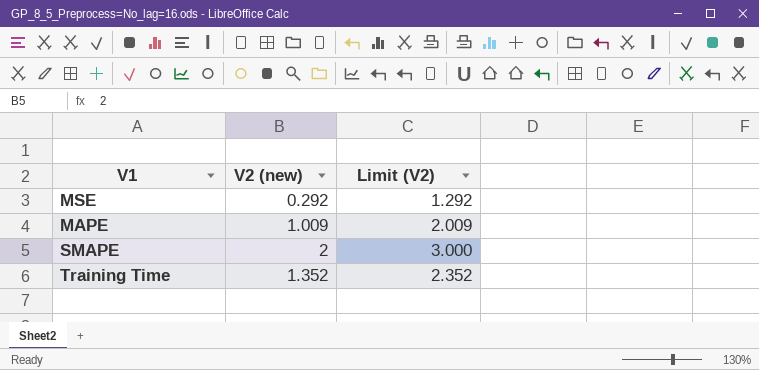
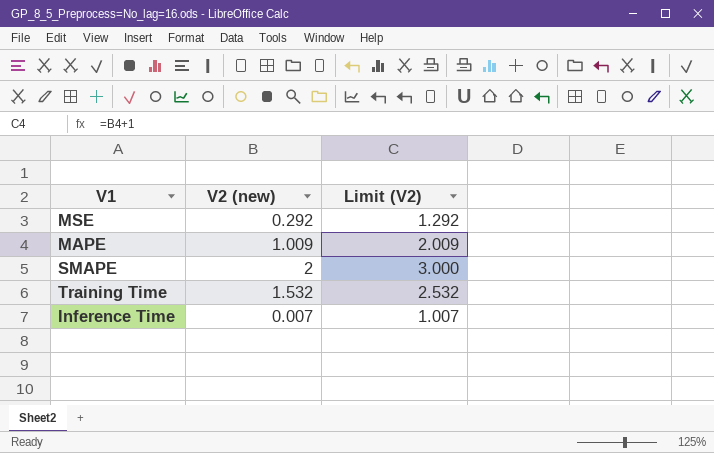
Training Time | V2 (new): 1.352 -> 1.532
Training Time | Limit (V2): 2.352 -> 2.532
row Inference Time: none -> 0.007 | 1.007

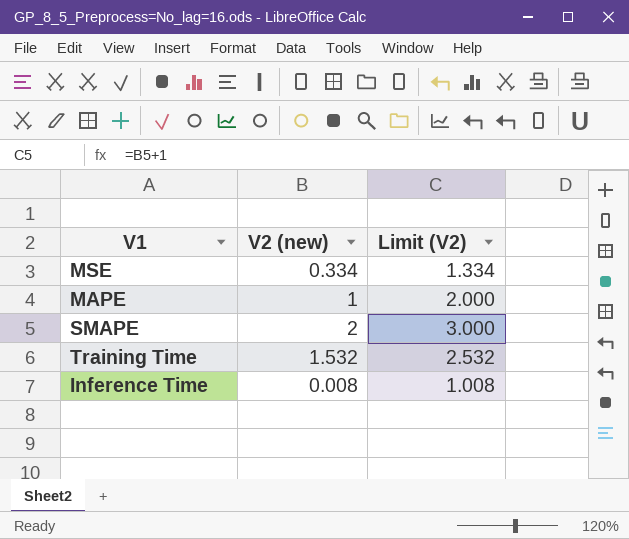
MSE | V2 (new): 0.292 -> 0.334
MSE | Limit (V2): 1.292 -> 1.334
MAPE | V2 (new): 1.009 -> 1
MAPE | Limit (V2): 2.009 -> 2.000
Inference Time | V2 (new): 0.007 -> 0.008
Inference Time | Limit (V2): 1.007 -> 1.008

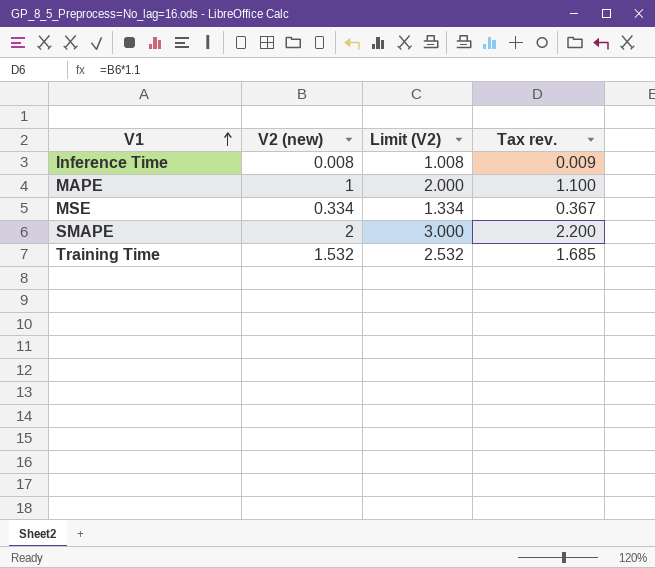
row order: none -> V1 ascending
column Tax rev. | formula: none -> [V2 (new)] * 1.1

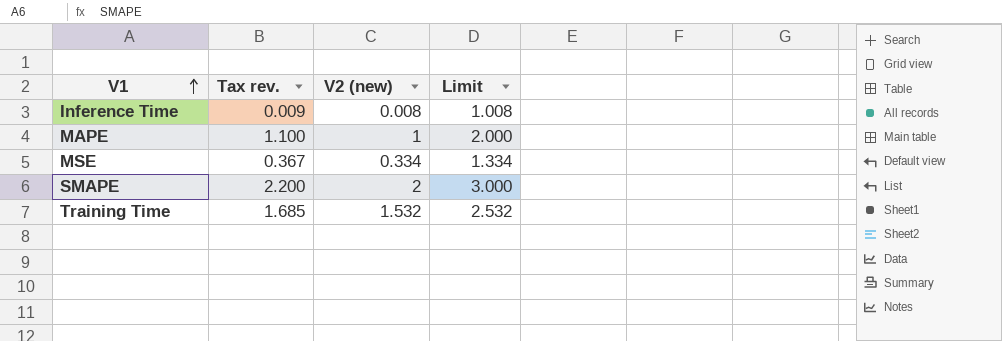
column Tax rev. | position: 4 -> 2
column name: Limit (V2) -> Limit

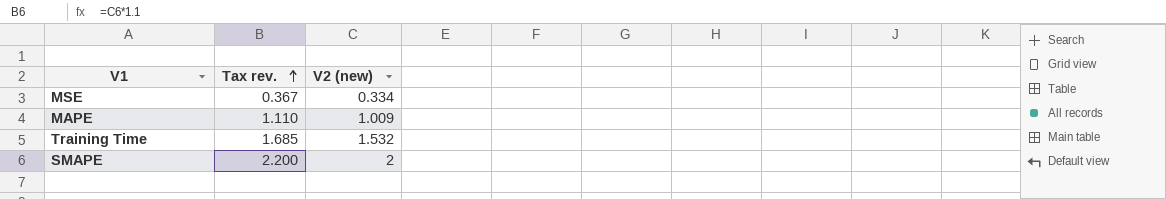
row order: V1 ascending -> Tax rev. ascending
column Limit | formula: [V2 (new)] + 1 -> none
row Inference Time: 0.009 | 0.008 | 1.008 -> none
MAPE | Tax rev.: 1.100 -> 1.110
MAPE | V2 (new): 1 -> 1.009

